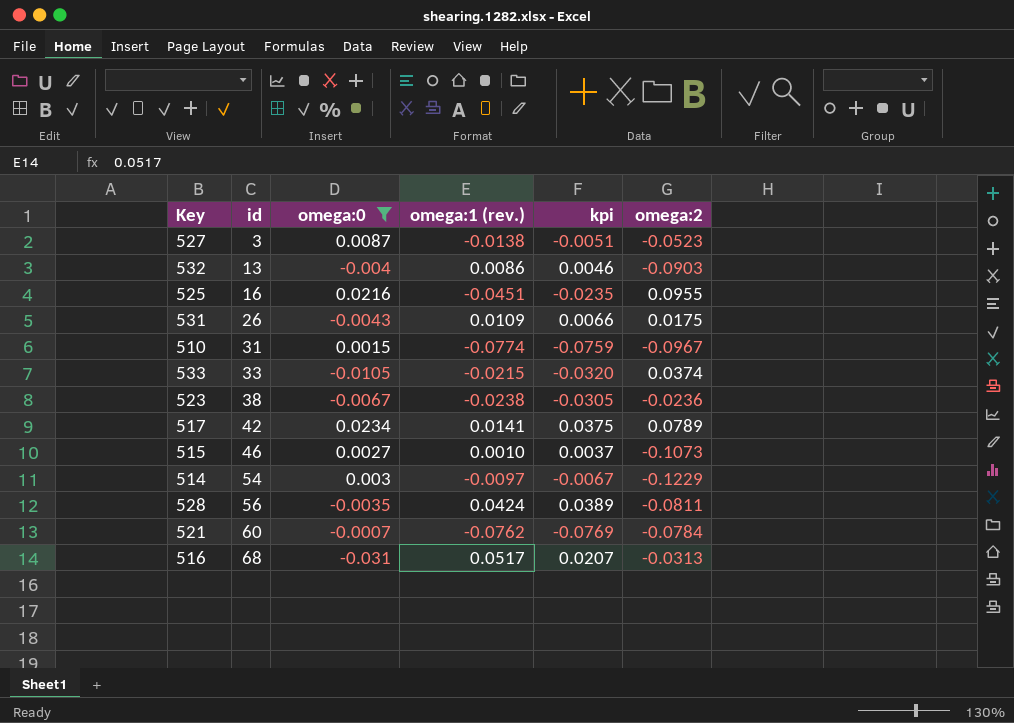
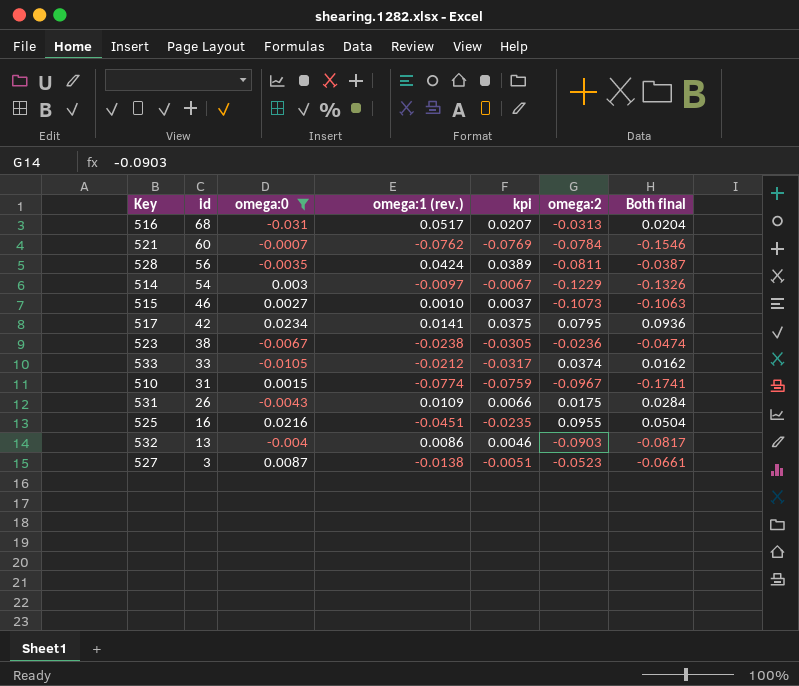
row order: id ascending -> id descending
column Both final | formula: none -> [omega:1 (rev.)] + [omega:2]
517 | omega:2: 0.0789 -> 0.0795
533 | omega:1 (rev.): -0.0215 -> -0.0212
533 | kpi: -0.0320 -> -0.0317

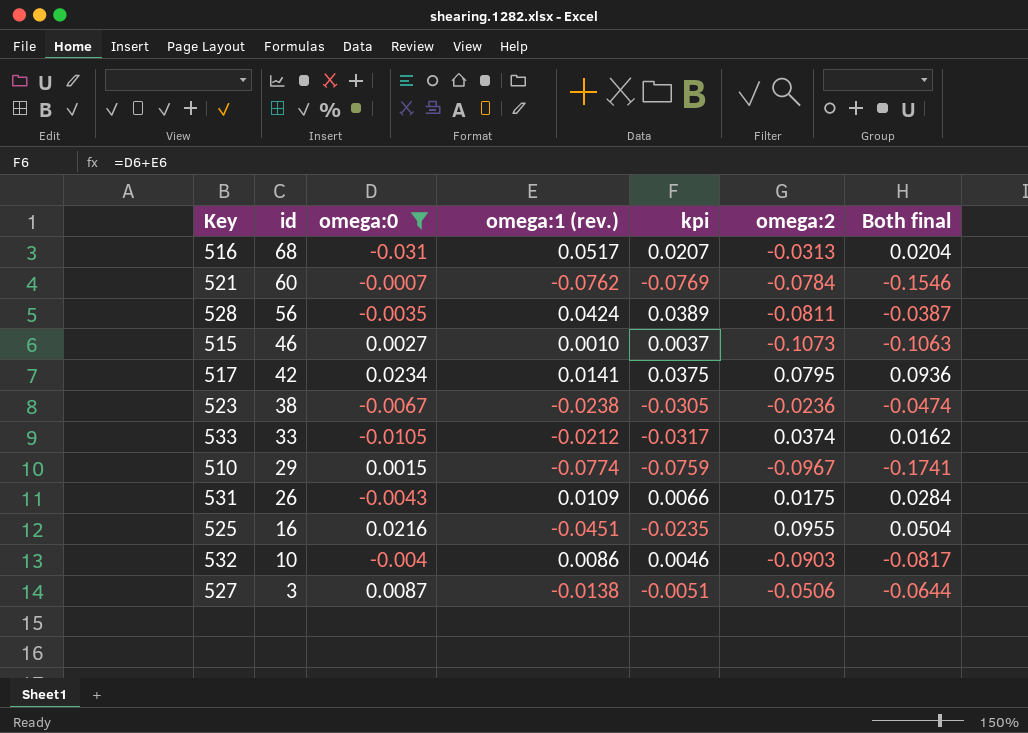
row 514: 54 | 0.003 | -0.0097 | -0.0067 | -0.1229 | -0.1326 -> none
510 | id: 31 -> 29
532 | id: 13 -> 10
527 | omega:2: -0.0523 -> -0.0506
527 | Both final: -0.0661 -> -0.0644

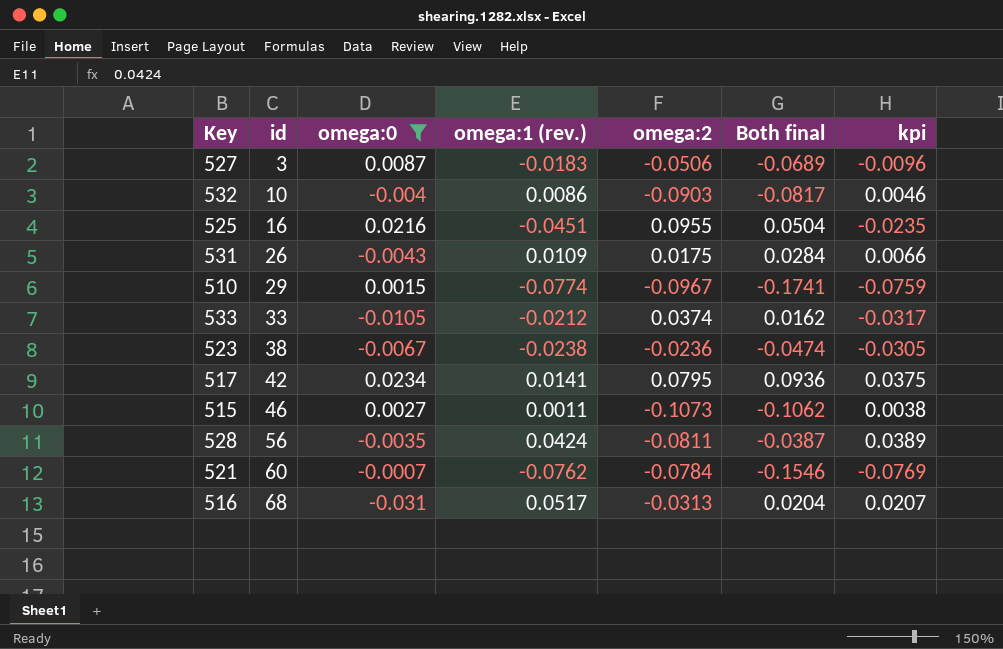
row order: id descending -> id ascending
column kpi | position: 5 -> 7
527 | omega:1 (rev.): -0.0138 -> -0.0183
527 | Both final: -0.0644 -> -0.0689
527 | kpi: -0.0051 -> -0.0096
515 | omega:1 (rev.): 0.0010 -> 0.0011
515 | Both final: -0.1063 -> -0.1062
515 | kpi: 0.0037 -> 0.0038

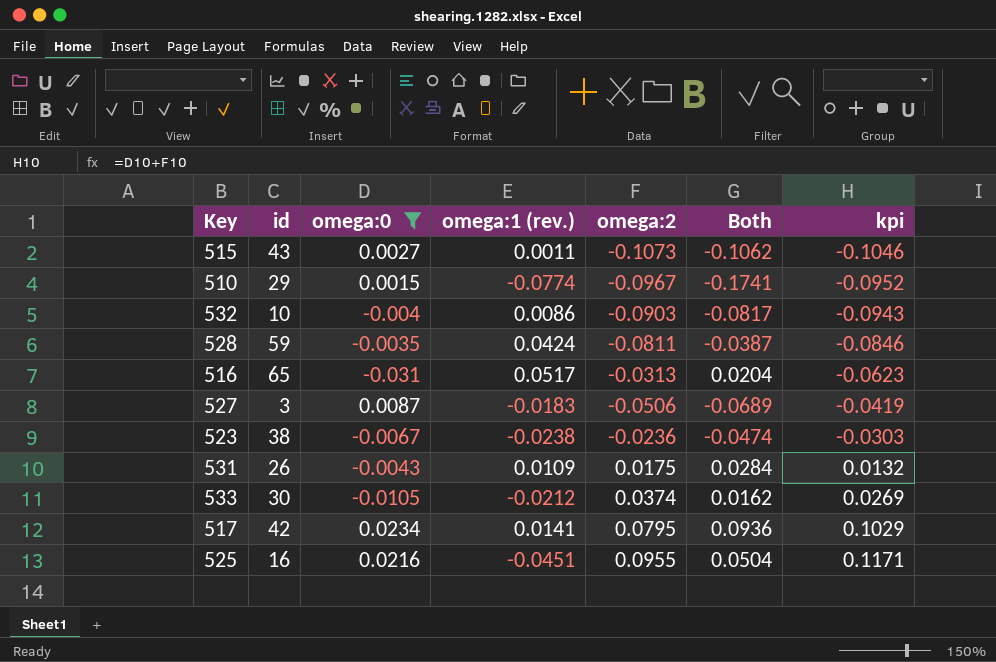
row order: id ascending -> kpi ascending
column name: Both final -> Both
column kpi | formula: [omega:0] + [omega:1 (rev.)] -> [omega:0] + [omega:2]
row 521: 60 | -0.0007 | -0.0762 | -0.0784 | -0.1546 | -0.0769 -> none
515 | id: 46 -> 43
528 | id: 56 -> 59
516 | id: 68 -> 65
533 | id: 33 -> 30

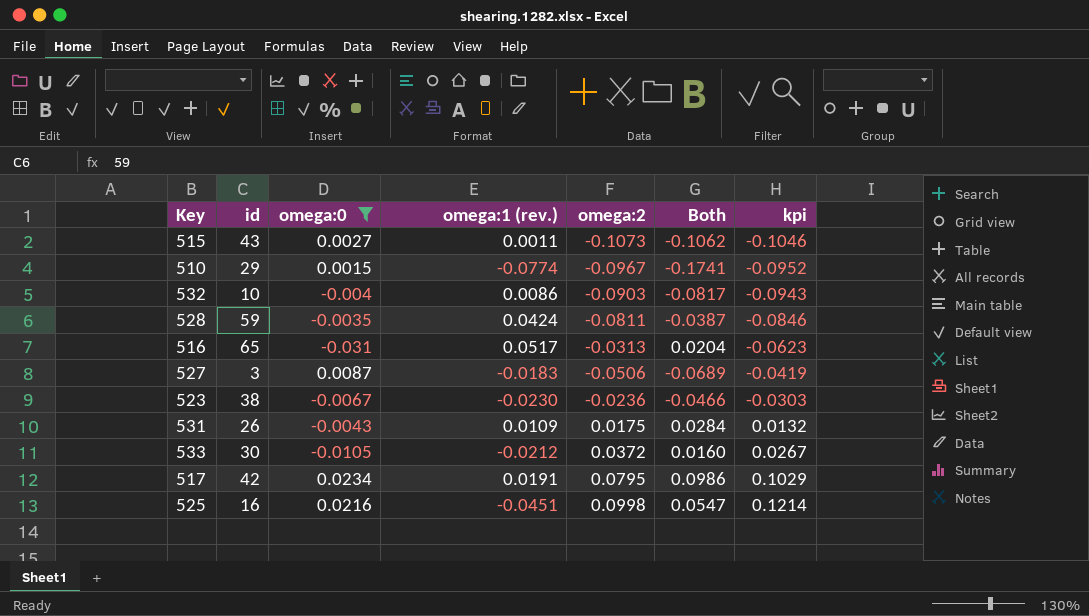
523 | omega:1 (rev.): -0.0238 -> -0.0230
523 | Both: -0.0474 -> -0.0466
533 | omega:2: 0.0374 -> 0.0372
533 | Both: 0.0162 -> 0.0160
533 | kpi: 0.0269 -> 0.0267
517 | omega:1 (rev.): 0.0141 -> 0.0191
517 | Both: 0.0936 -> 0.0986
525 | omega:2: 0.0955 -> 0.0998
525 | Both: 0.0504 -> 0.0547
525 | kpi: 0.1171 -> 0.1214

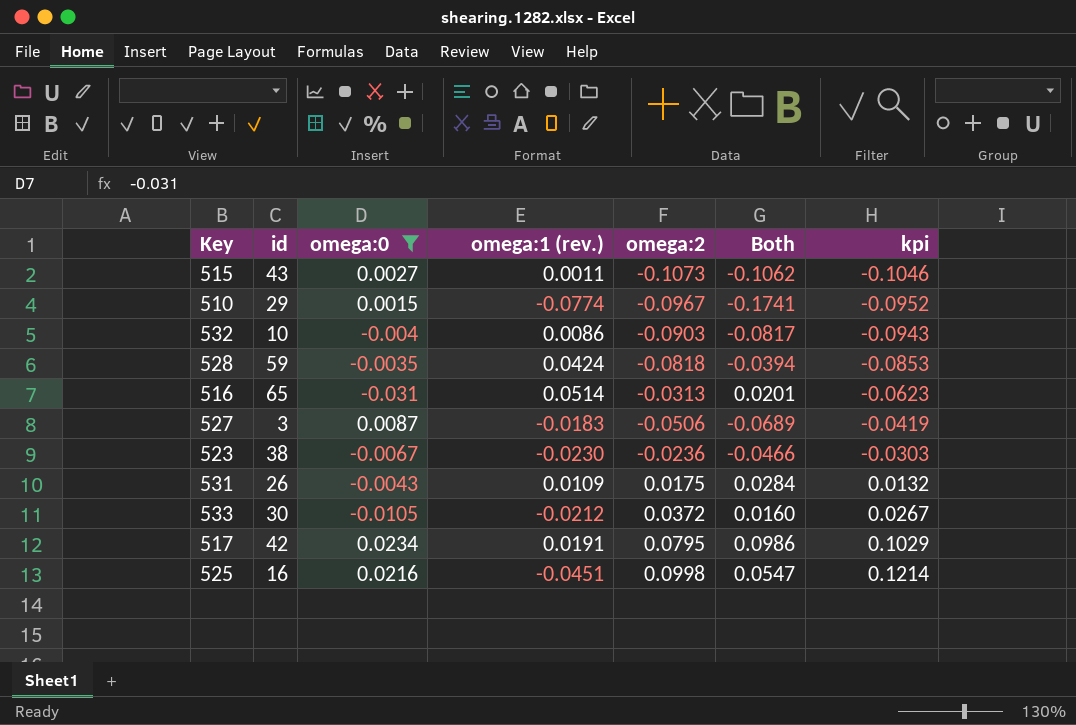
528 | omega:2: -0.0811 -> -0.0818
528 | Both: -0.0387 -> -0.0394
528 | kpi: -0.0846 -> -0.0853
516 | omega:1 (rev.): 0.0517 -> 0.0514
516 | Both: 0.0204 -> 0.0201

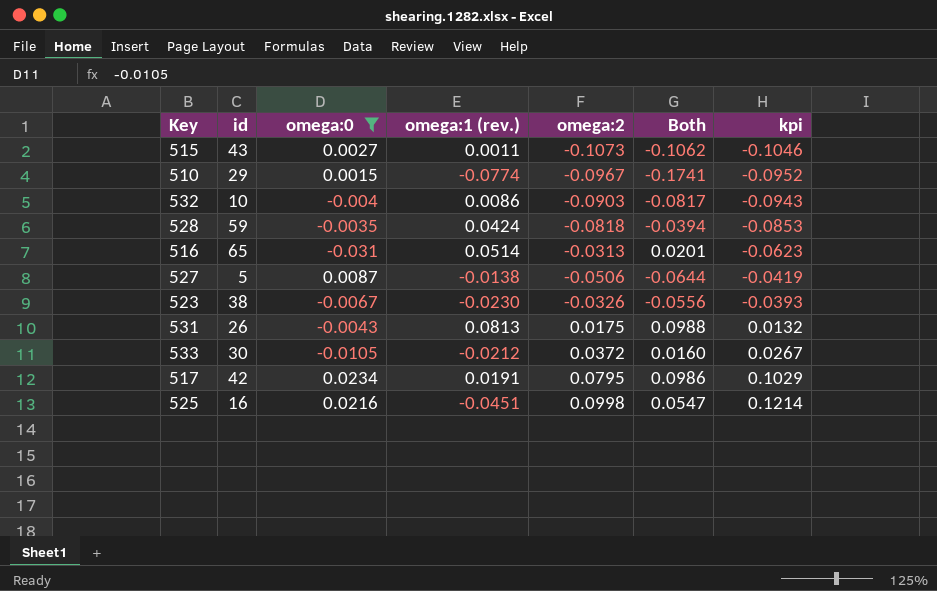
527 | id: 3 -> 5
527 | omega:1 (rev.): -0.0183 -> -0.0138
527 | Both: -0.0689 -> -0.0644
523 | omega:2: -0.0236 -> -0.0326
523 | Both: -0.0466 -> -0.0556
523 | kpi: -0.0303 -> -0.0393
531 | omega:1 (rev.): 0.0109 -> 0.0813
531 | Both: 0.0284 -> 0.0988

